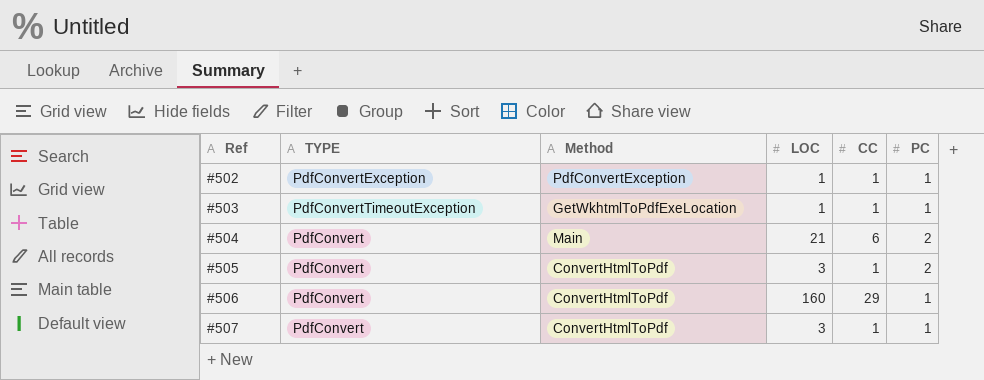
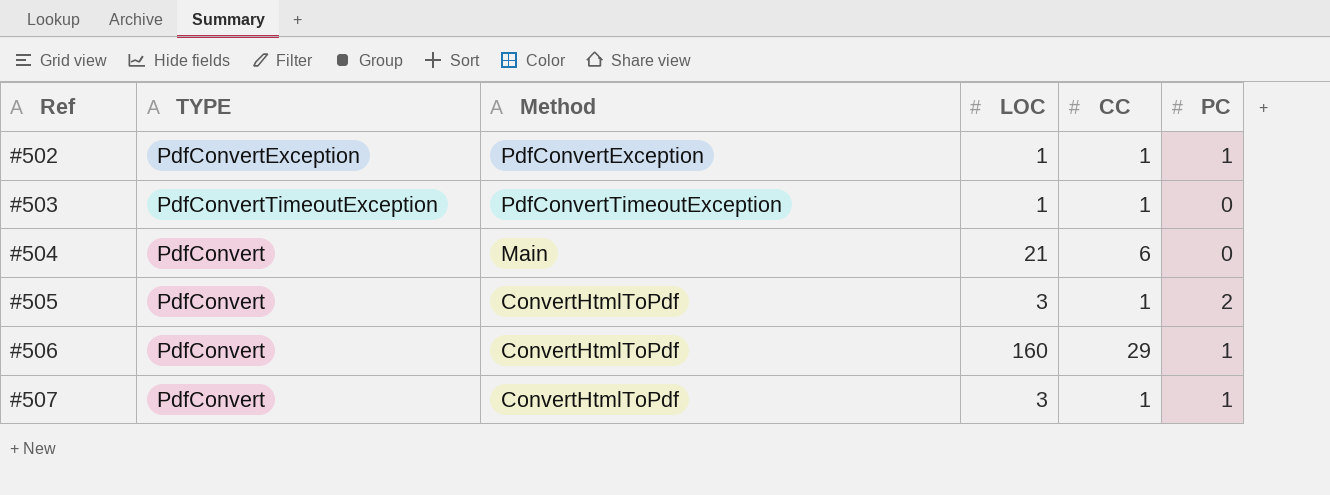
#503 | Method: GetWkhtmlToPdfExeLocation -> PdfConvertTimeoutException
#503 | PC: 1 -> 0
#504 | PC: 2 -> 0

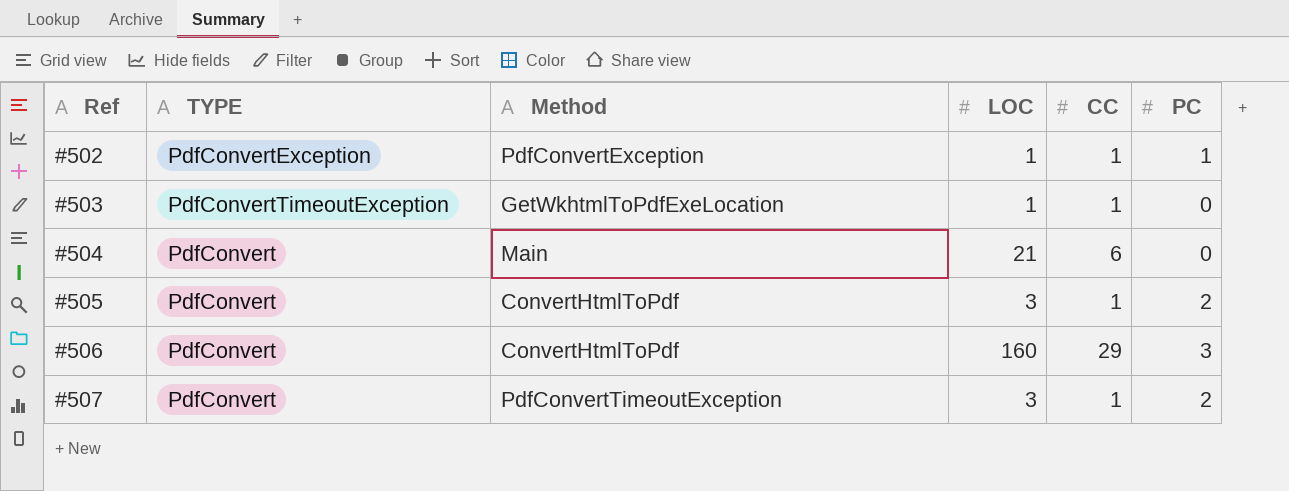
#503 | Method: PdfConvertTimeoutException -> GetWkhtmlToPdfExeLocation
#506 | PC: 1 -> 3
#507 | Method: ConvertHtmlToPdf -> PdfConvertTimeoutException
#507 | PC: 1 -> 2

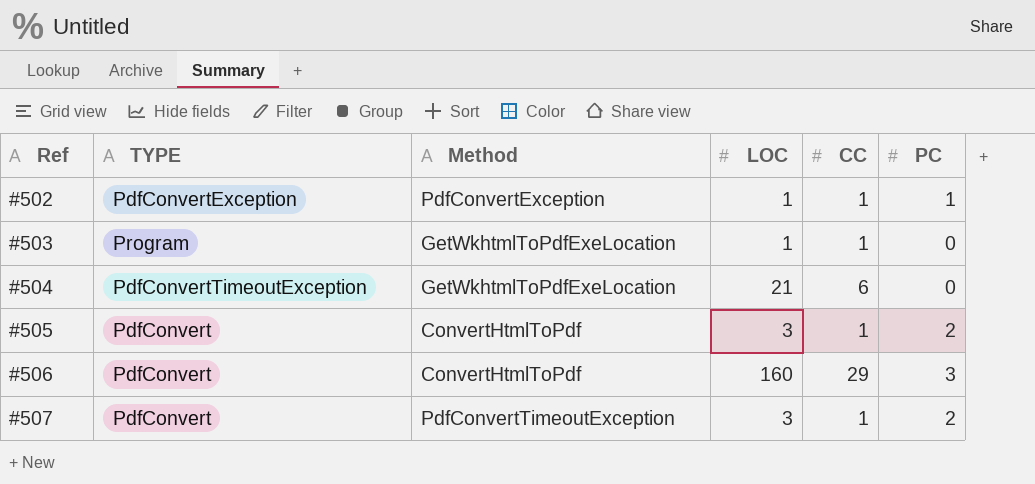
#503 | TYPE: PdfConvertTimeoutException -> Program
#504 | TYPE: PdfConvert -> PdfConvertTimeoutException
#504 | Method: Main -> GetWkhtmlToPdfExeLocation

